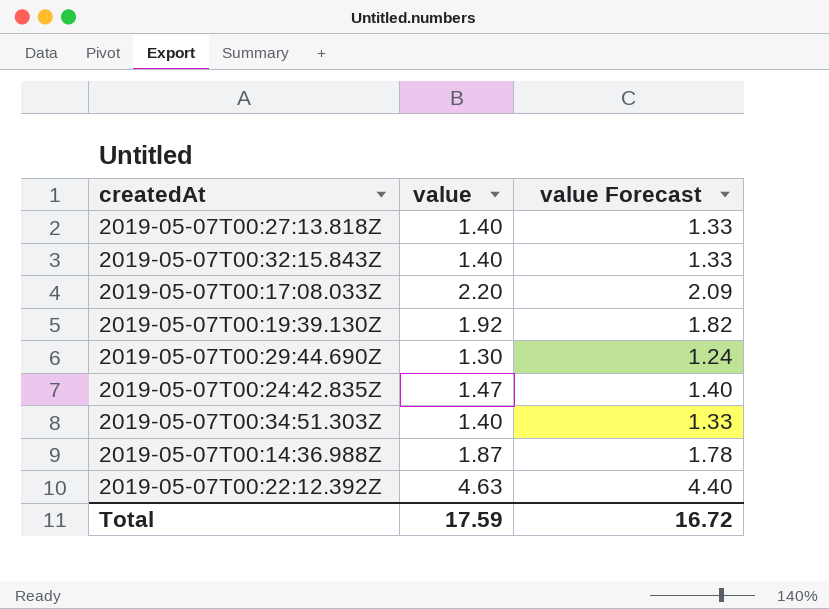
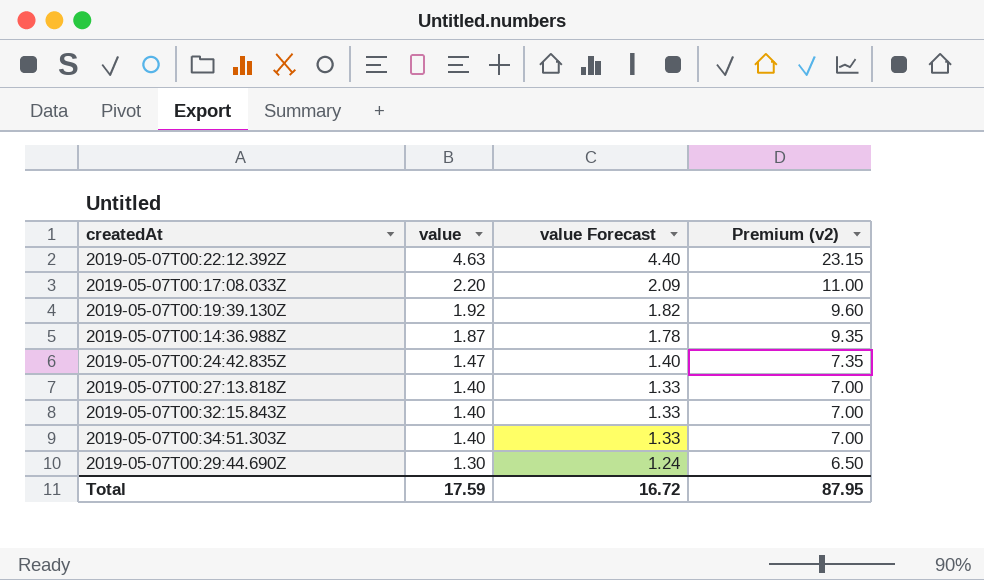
row order: none -> value descending
column Premium (v2) | formula: none -> [value] * 5

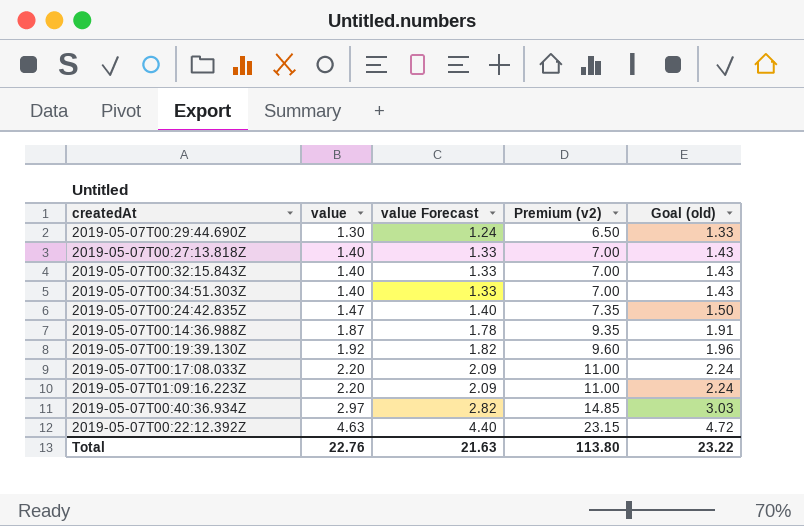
row order: value descending -> value ascending
column Goal (old) | formula: none -> [value] * 1.02
row 2019-05-07T01:09:16.223Z: none -> 2.20 | 2.09 | 11.00 | 2.24
row 2019-05-07T00:40:36.934Z: none -> 2.97 | 2.82 | 14.85 | 3.03
Total | value: 17.59 -> 22.76
Total | value Forecast: 16.72 -> 21.63
Total | Premium (v2): 87.95 -> 113.80

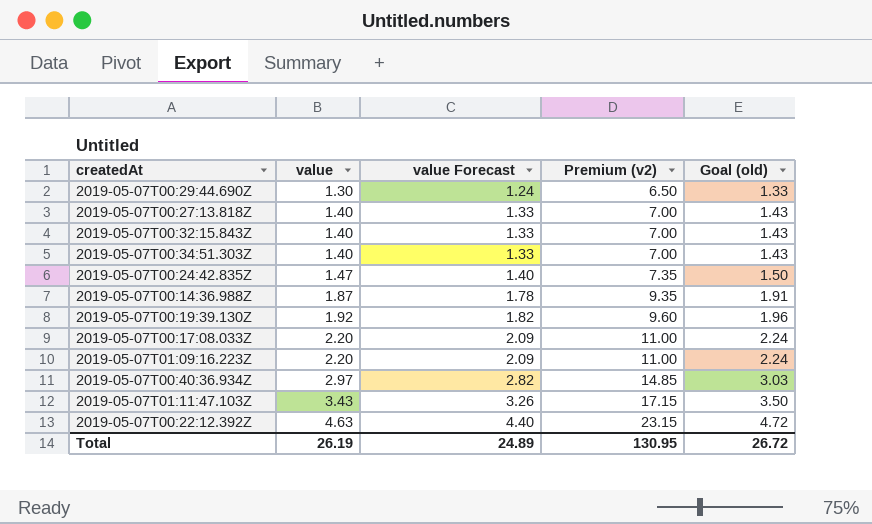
row 2019-05-07T01:11:47.103Z: none -> 3.43 | 3.26 | 17.15 | 3.50
Total | value: 22.76 -> 26.19
Total | value Forecast: 21.63 -> 24.89
Total | Premium (v2): 113.80 -> 130.95
Total | Goal (old): 23.22 -> 26.72

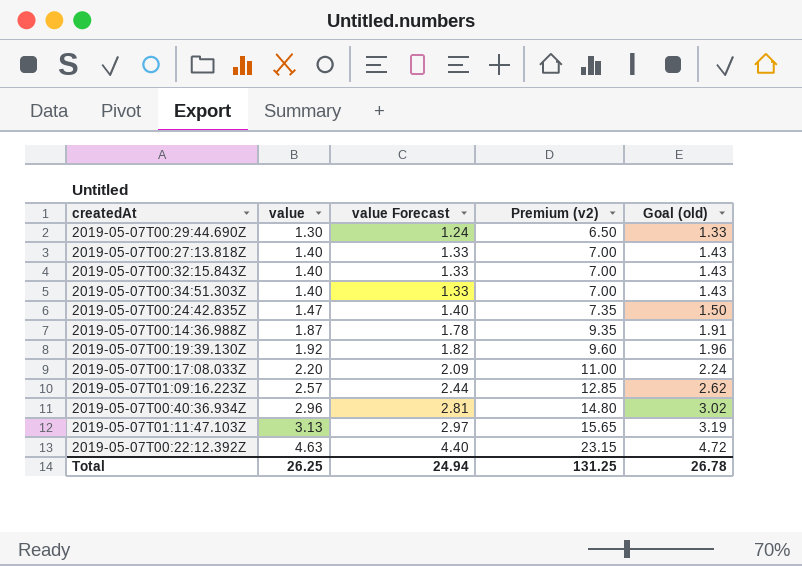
2019-05-07T01:09:16.223Z | value: 2.20 -> 2.57
2019-05-07T01:09:16.223Z | value Forecast: 2.09 -> 2.44
2019-05-07T01:09:16.223Z | Premium (v2): 11.00 -> 12.85
2019-05-07T01:09:16.223Z | Goal (old): 2.24 -> 2.62
2019-05-07T00:40:36.934Z | value: 2.97 -> 2.96
2019-05-07T00:40:36.934Z | value Forecast: 2.82 -> 2.81
2019-05-07T00:40:36.934Z | Premium (v2): 14.85 -> 14.80
2019-05-07T00:40:36.934Z | Goal (old): 3.03 -> 3.02
2019-05-07T01:11:47.103Z | value: 3.43 -> 3.13
2019-05-07T01:11:47.103Z | value Forecast: 3.26 -> 2.97
2019-05-07T01:11:47.103Z | Premium (v2): 17.15 -> 15.65
2019-05-07T01:11:47.103Z | Goal (old): 3.50 -> 3.19
Total | value: 26.19 -> 26.25
Total | value Forecast: 24.89 -> 24.94
Total | Premium (v2): 130.95 -> 131.25
Total | Goal (old): 26.72 -> 26.78

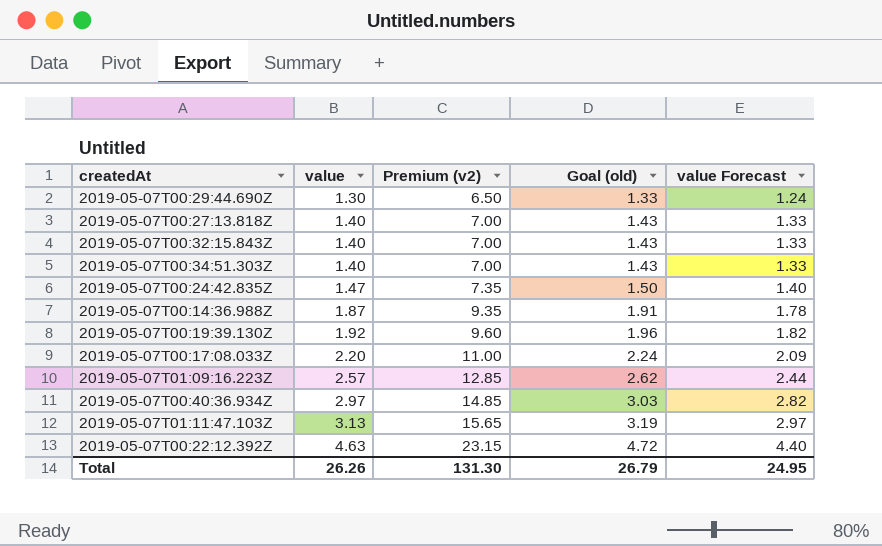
column value Forecast | position: 3 -> 5
2019-05-07T00:40:36.934Z | value: 2.96 -> 2.97
2019-05-07T00:40:36.934Z | Premium (v2): 14.80 -> 14.85
2019-05-07T00:40:36.934Z | Goal (old): 3.02 -> 3.03
2019-05-07T00:40:36.934Z | value Forecast: 2.81 -> 2.82
Total | value: 26.25 -> 26.26
Total | Premium (v2): 131.25 -> 131.30
Total | Goal (old): 26.78 -> 26.79
Total | value Forecast: 24.94 -> 24.95

